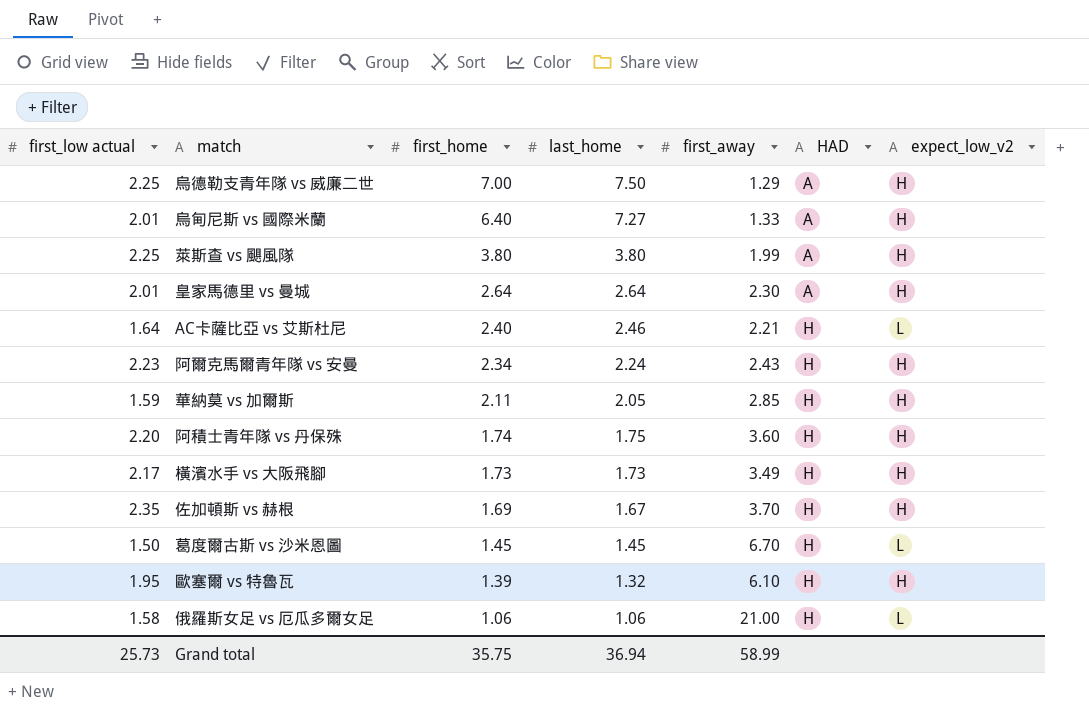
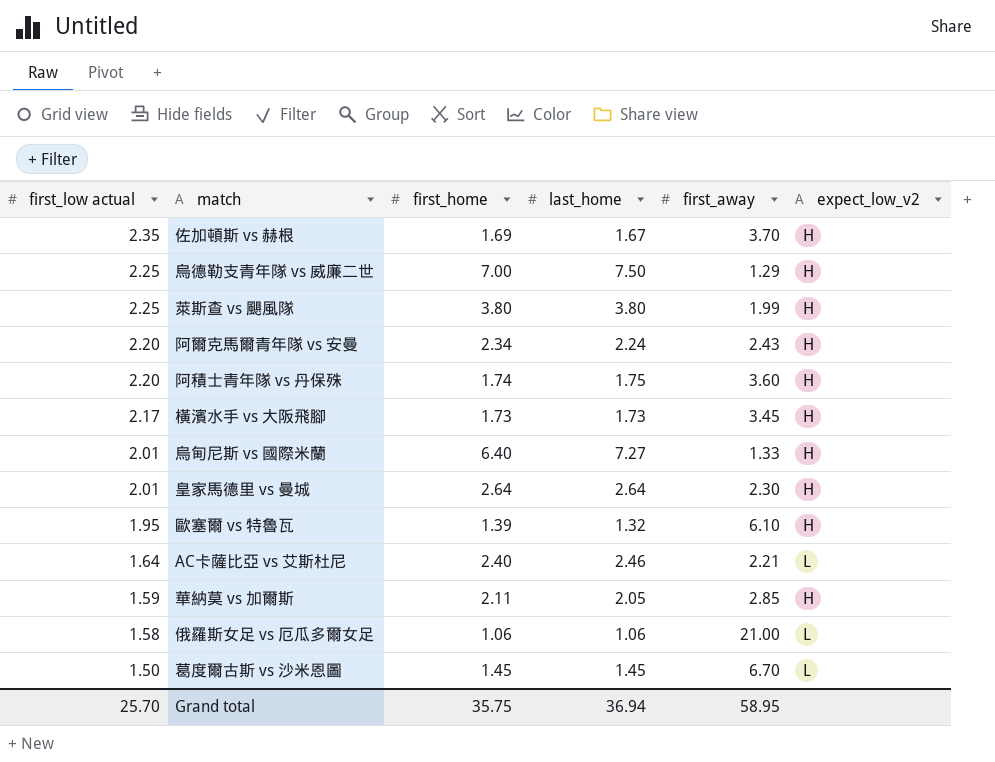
row order: first_home descending -> first_low actual descending
column HAD | position: 6 -> none
阿爾克馬爾青年隊 vs 安曼 | first_low actual: 2.23 -> 2.20
橫濱水手 vs 大阪飛腳 | first_away: 3.49 -> 3.45
Grand total | first_low actual: 25.73 -> 25.70
Grand total | first_away: 58.99 -> 58.95

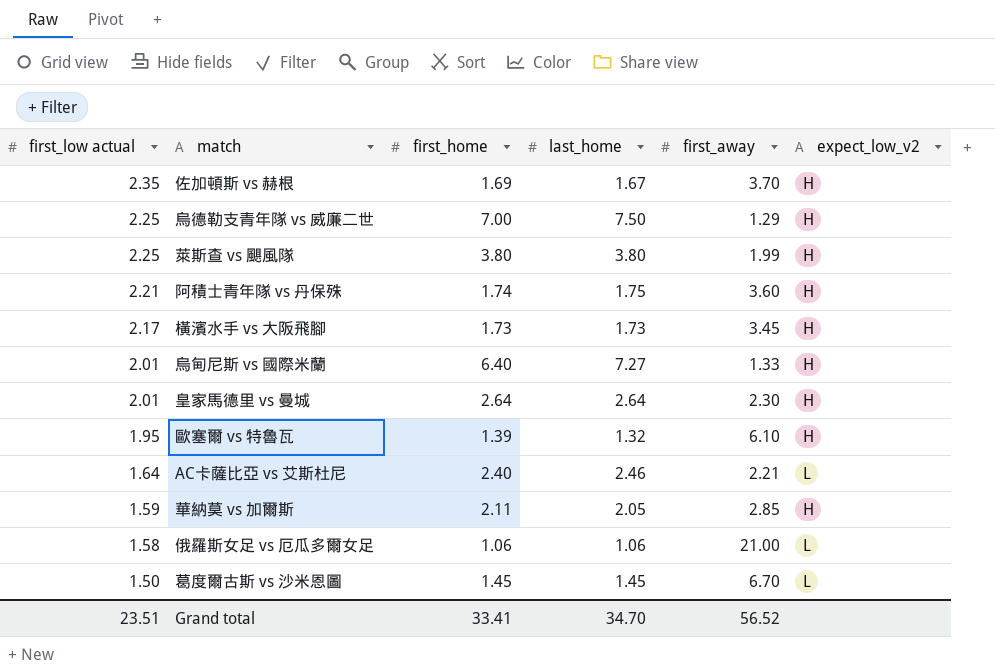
row 阿爾克馬爾青年隊 vs 安曼: 2.20 | 2.34 | 2.24 | 2.43 | H -> none
阿積士青年隊 vs 丹保殊 | first_low actual: 2.20 -> 2.21
Grand total | first_low actual: 25.70 -> 23.51
Grand total | first_home: 35.75 -> 33.41
Grand total | last_home: 36.94 -> 34.70
Grand total | first_away: 58.95 -> 56.52

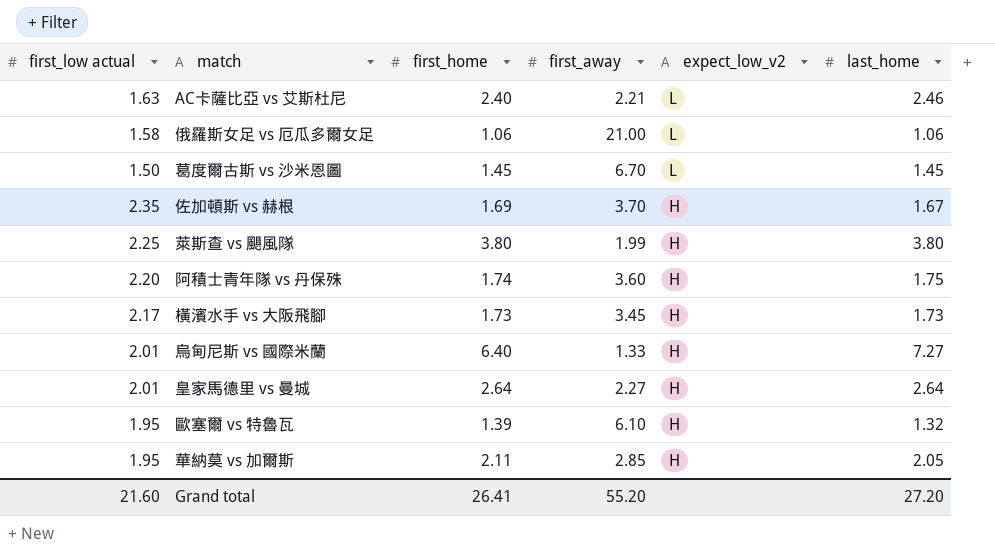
row order: first_low actual descending -> expect_low_v2 descending
column last_home | position: 4 -> 6
row 烏德勒支青年隊 vs 威廉二世: 2.25 | 7.00 | 7.50 | 1.29 | H -> none
AC卡薩比亞 vs 艾斯杜尼 | first_low actual: 1.64 -> 1.63
阿積士青年隊 vs 丹保殊 | first_low actual: 2.21 -> 2.20
皇家馬德里 vs 曼城 | first_away: 2.30 -> 2.27
華納莫 vs 加爾斯 | first_low actual: 1.59 -> 1.95
Grand total | first_low actual: 23.51 -> 21.60
Grand total | first_home: 33.41 -> 26.41
Grand total | first_away: 56.52 -> 55.20
Grand total | last_home: 34.70 -> 27.20

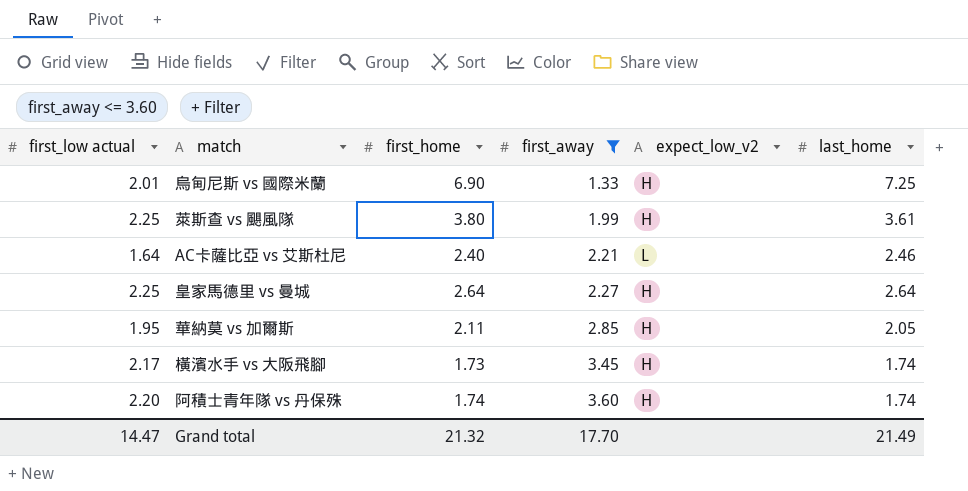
filter: none -> first_away <= 3.60
row order: expect_low_v2 descending -> first_away ascending
烏甸尼斯 vs 國際米蘭 | first_home: 6.40 -> 6.90
烏甸尼斯 vs 國際米蘭 | last_home: 7.27 -> 7.25
萊斯查 vs 颶風隊 | last_home: 3.80 -> 3.61
AC卡薩比亞 vs 艾斯杜尼 | first_low actual: 1.63 -> 1.64
皇家馬德里 vs 曼城 | first_low actual: 2.01 -> 2.25
橫濱水手 vs 大阪飛腳 | last_home: 1.73 -> 1.74
阿積士青年隊 vs 丹保殊 | last_home: 1.75 -> 1.74
Grand total | first_low actual: 21.60 -> 14.47
Grand total | first_home: 26.41 -> 21.32
Grand total | first_away: 55.20 -> 17.70
Grand total | last_home: 27.20 -> 21.49

